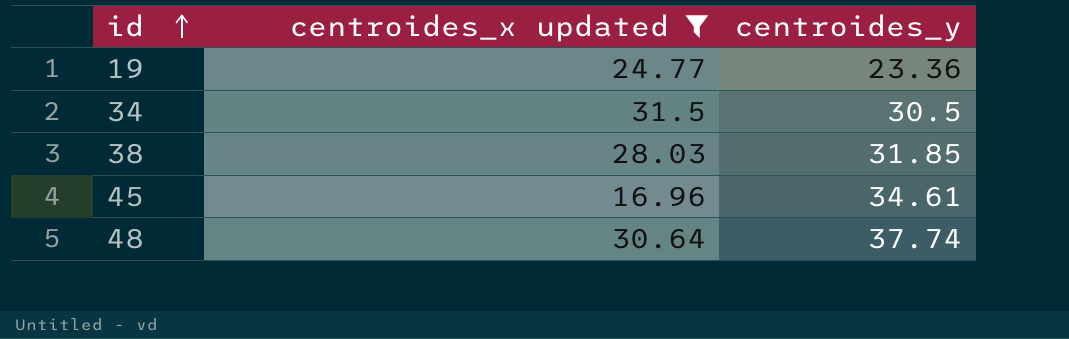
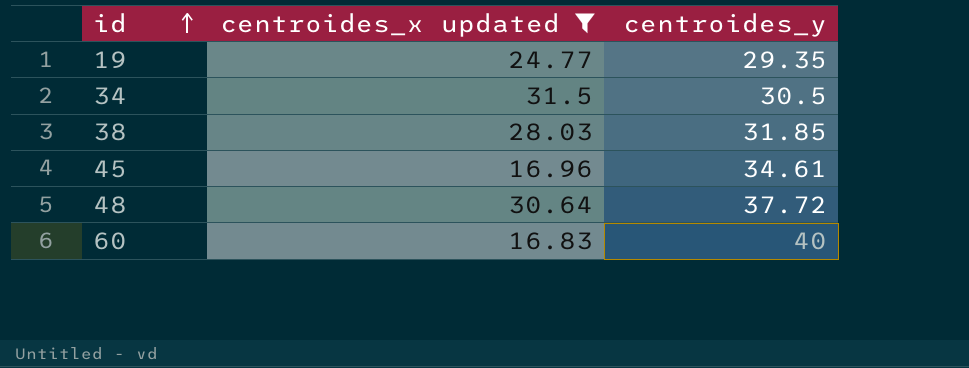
19 | centroides_y: 23.36 -> 29.35
48 | centroides_y: 37.74 -> 37.72
row 60: none -> 16.83 | 40

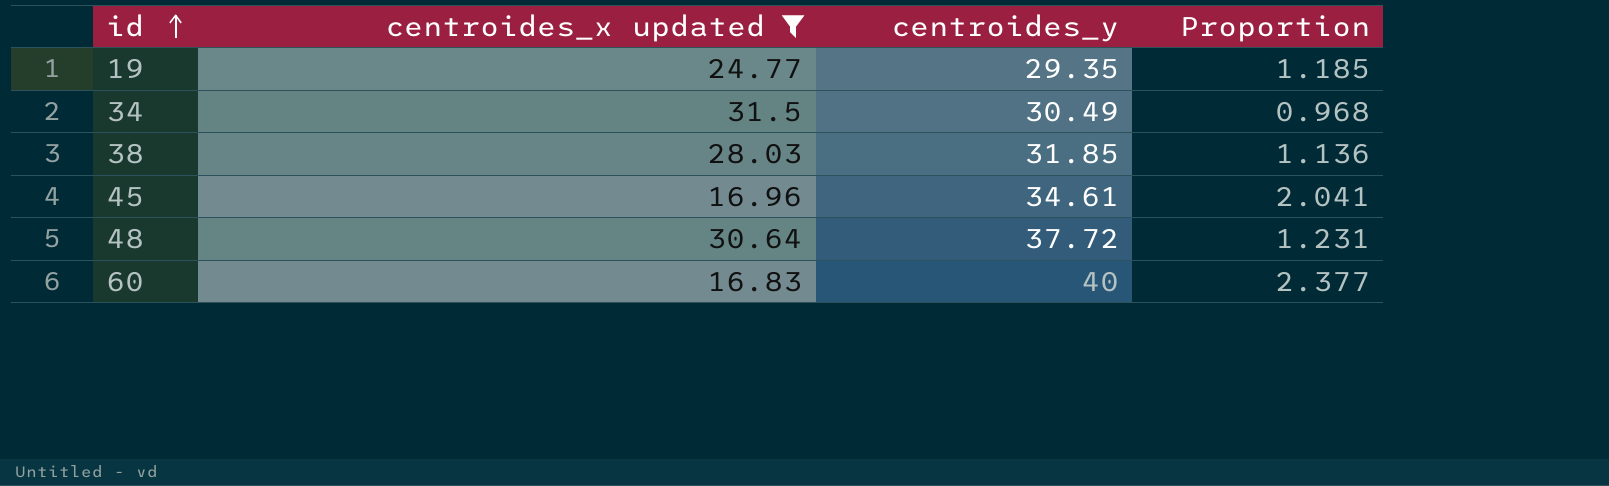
column Proportion | formula: none -> [centroides_y] / [centroides_x updated]
34 | centroides_y: 30.5 -> 30.49

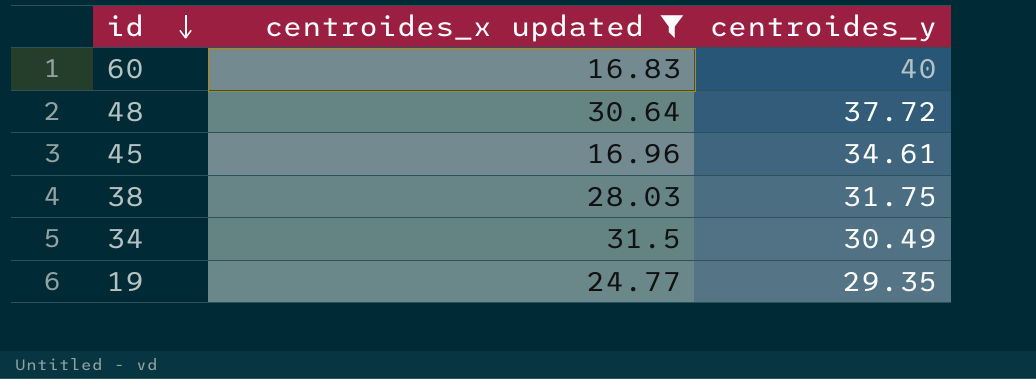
row order: id ascending -> id descending
column Proportion | formula: [centroides_y] / [centroides_x updated] -> none
38 | centroides_y: 31.85 -> 31.75

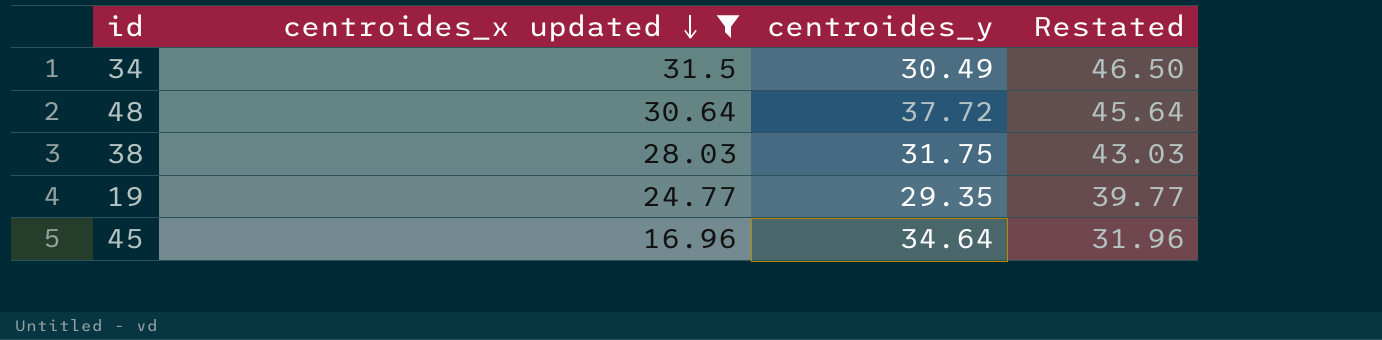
row order: id descending -> centroides_x updated descending
column Restated | formula: none -> [centroides_x updated] + 15
row 60: 16.83 | 40 -> none
45 | centroides_y: 34.61 -> 34.64

